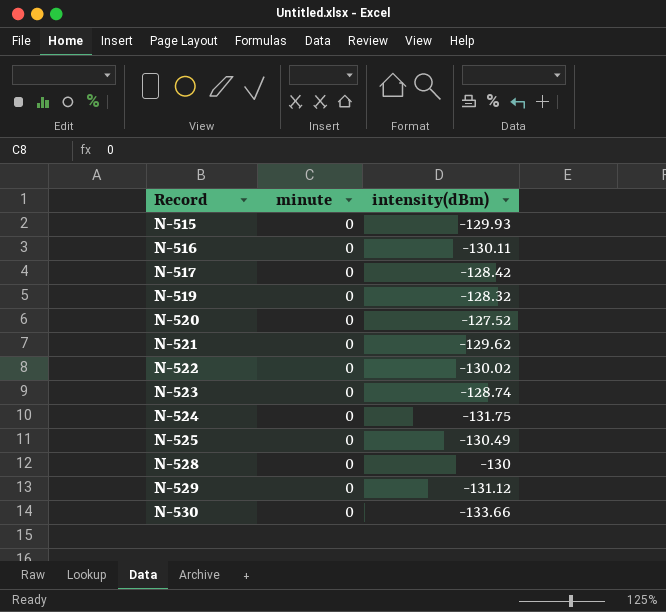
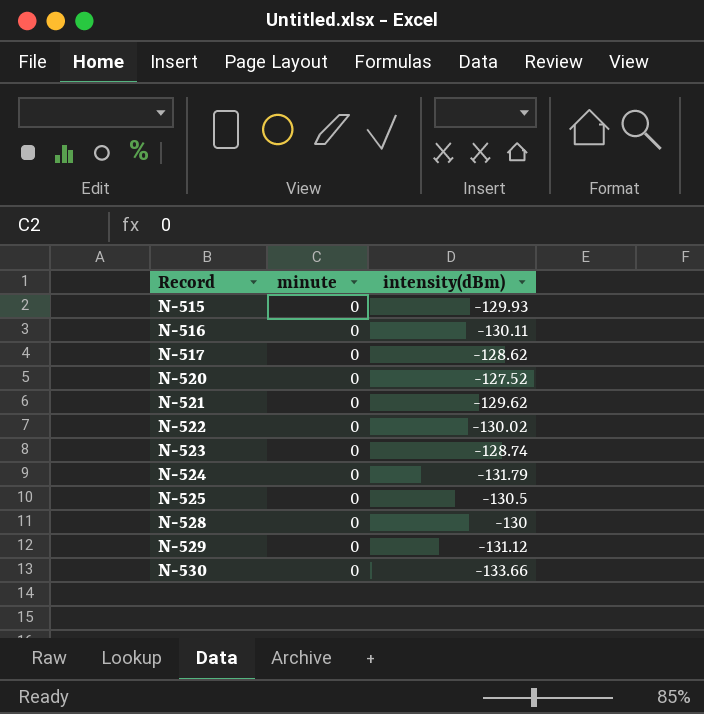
row N-519: 0 | -128.32 -> none
N-517 | intensity(dBm): -128.42 -> -128.62
N-524 | intensity(dBm): -131.75 -> -131.79
N-525 | intensity(dBm): -130.49 -> -130.5

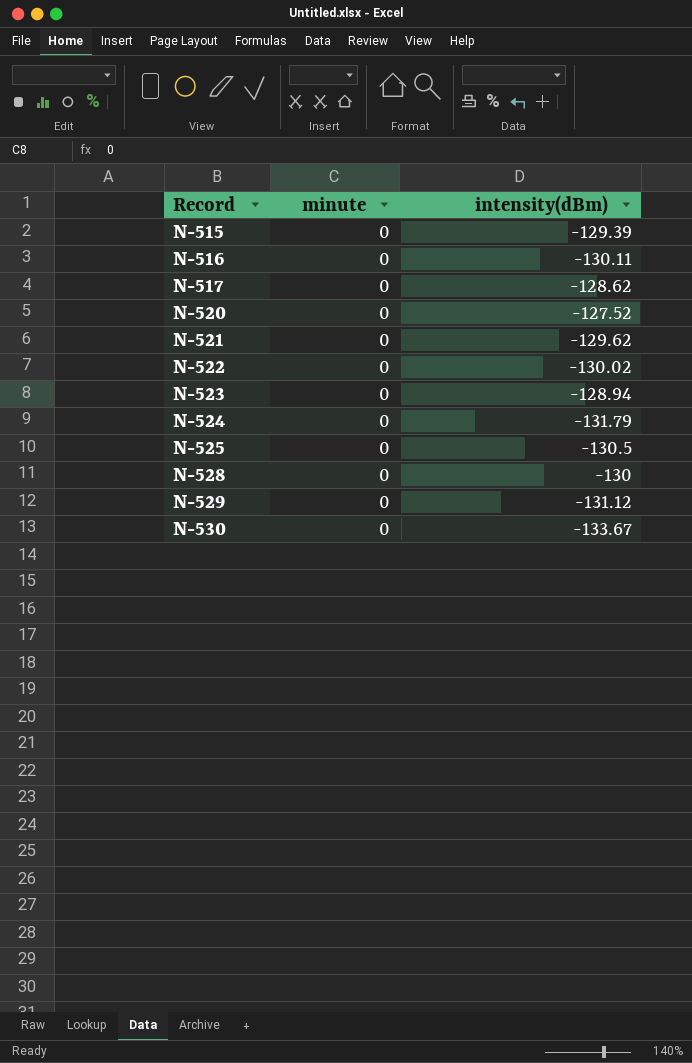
N-515 | intensity(dBm): -129.93 -> -129.39
N-523 | intensity(dBm): -128.74 -> -128.94
N-530 | intensity(dBm): -133.66 -> -133.67

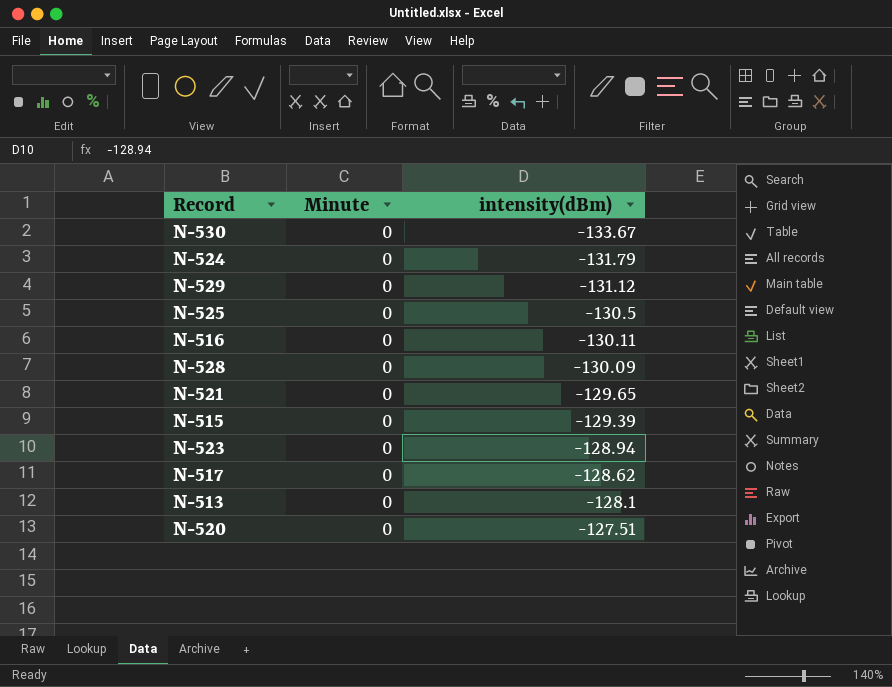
row order: Record ascending -> intensity(dBm) ascending
column name: minute -> Minute
row N-522: 0 | -130.02 -> none
N-528 | intensity(dBm): -130 -> -130.09
N-521 | intensity(dBm): -129.62 -> -129.65
row N-513: none -> 0 | -128.1
N-520 | intensity(dBm): -127.52 -> -127.51

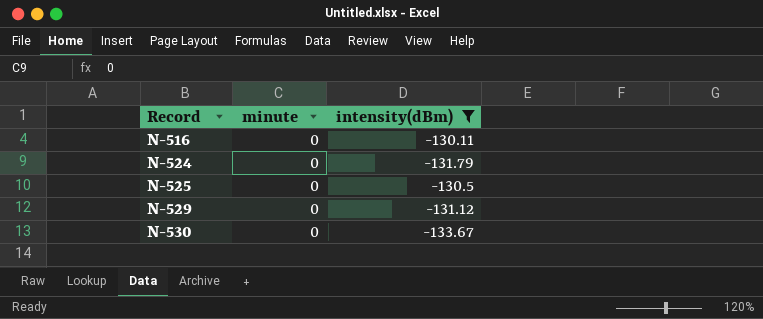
filter: none -> intensity(dBm) <= -130.11
row order: intensity(dBm) ascending -> Record ascending
column name: Minute -> minute

